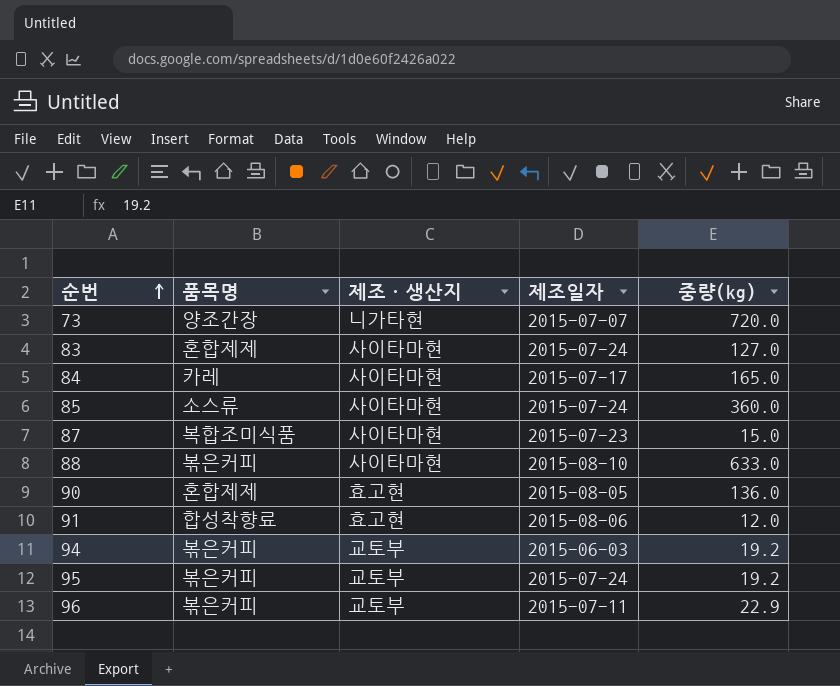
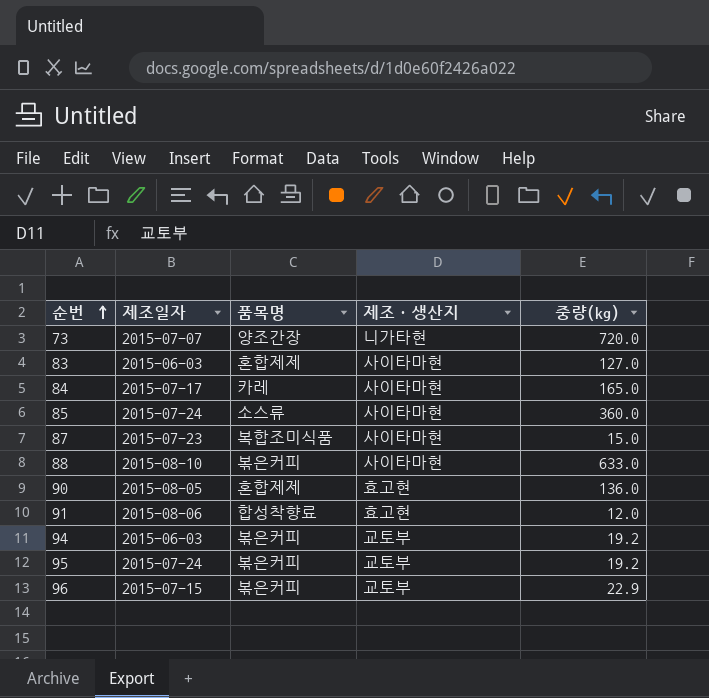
column 제조일자 | position: 4 -> 2
83 | 제조일자: 2015-07-24 -> 2015-06-03
96 | 제조일자: 2015-07-11 -> 2015-07-15

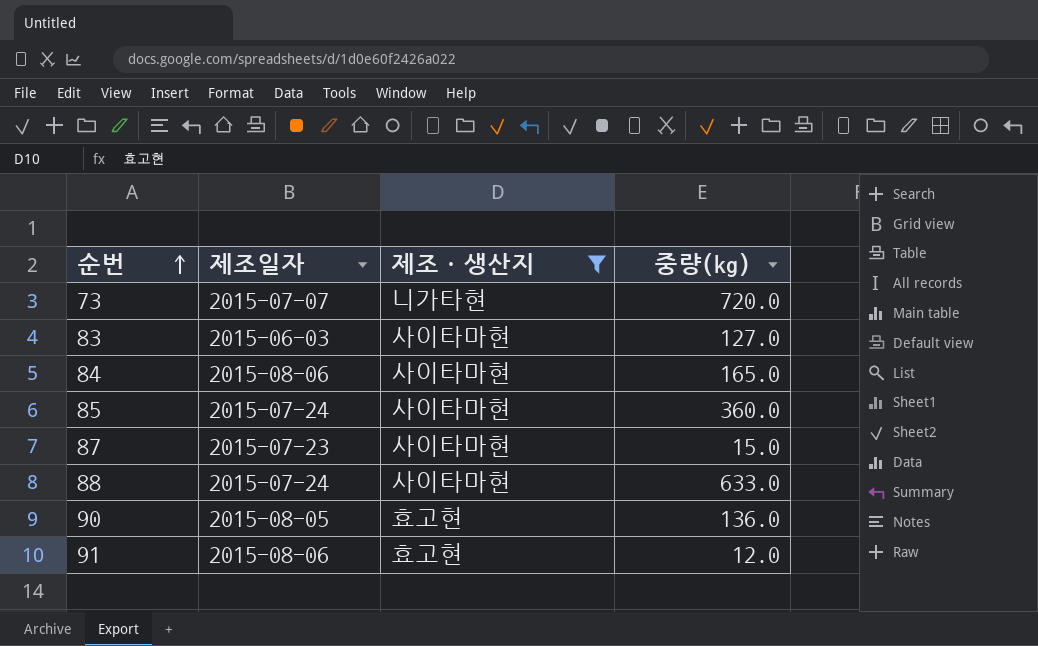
filter: none -> 제조·생산지 != 교토부
column 품목명 | position: 3 -> none
84 | 제조일자: 2015-07-17 -> 2015-08-06
88 | 제조일자: 2015-08-10 -> 2015-07-24

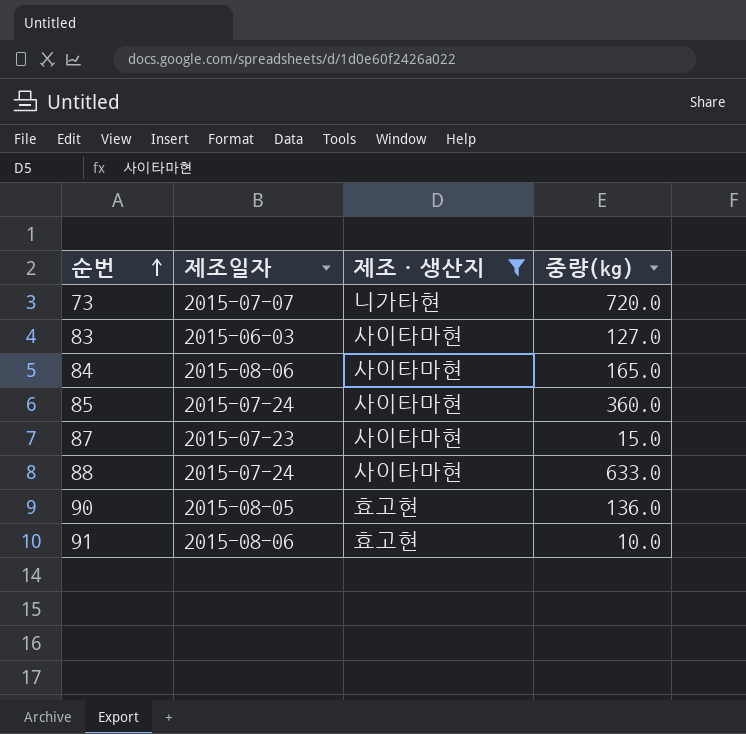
91 | 중량(kg): 12.0 -> 10.0

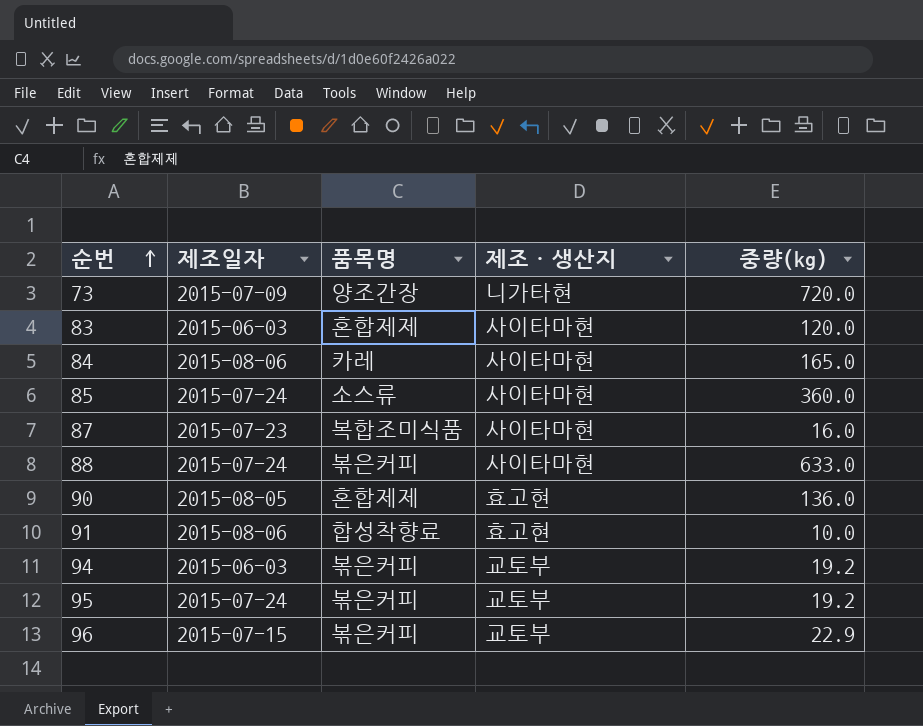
filter: 제조·생산지 != 교토부 -> none
column 품목명 | position: none -> 3
73 | 제조일자: 2015-07-07 -> 2015-07-09
83 | 중량(kg): 127.0 -> 120.0
87 | 중량(kg): 15.0 -> 16.0

